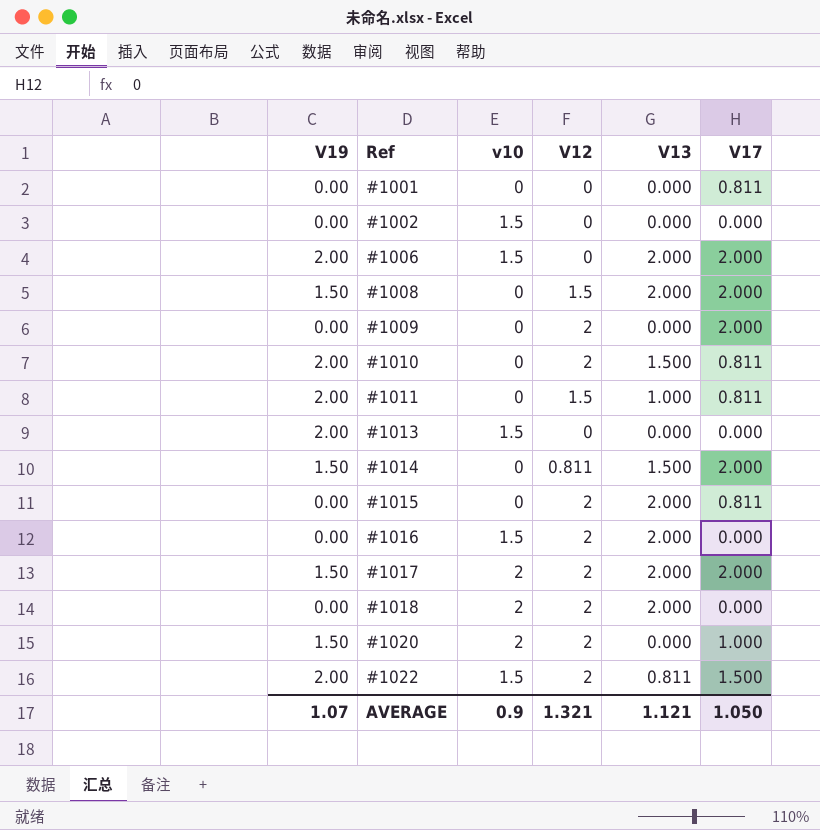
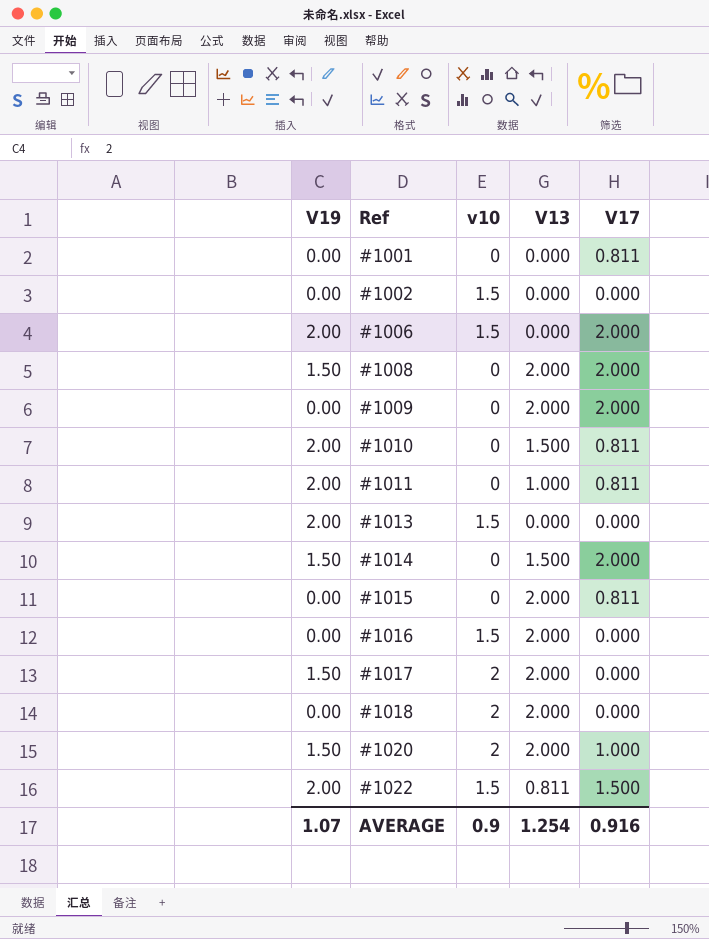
column V12 | position: 4 -> none
#1006 | V13: 2.000 -> 0.000
#1009 | V13: 0.000 -> 2.000
#1017 | V17: 2.000 -> 0.000
#1020 | V13: 0.000 -> 2.000
AVERAGE | V13: 1.121 -> 1.254
AVERAGE | V17: 1.050 -> 0.916

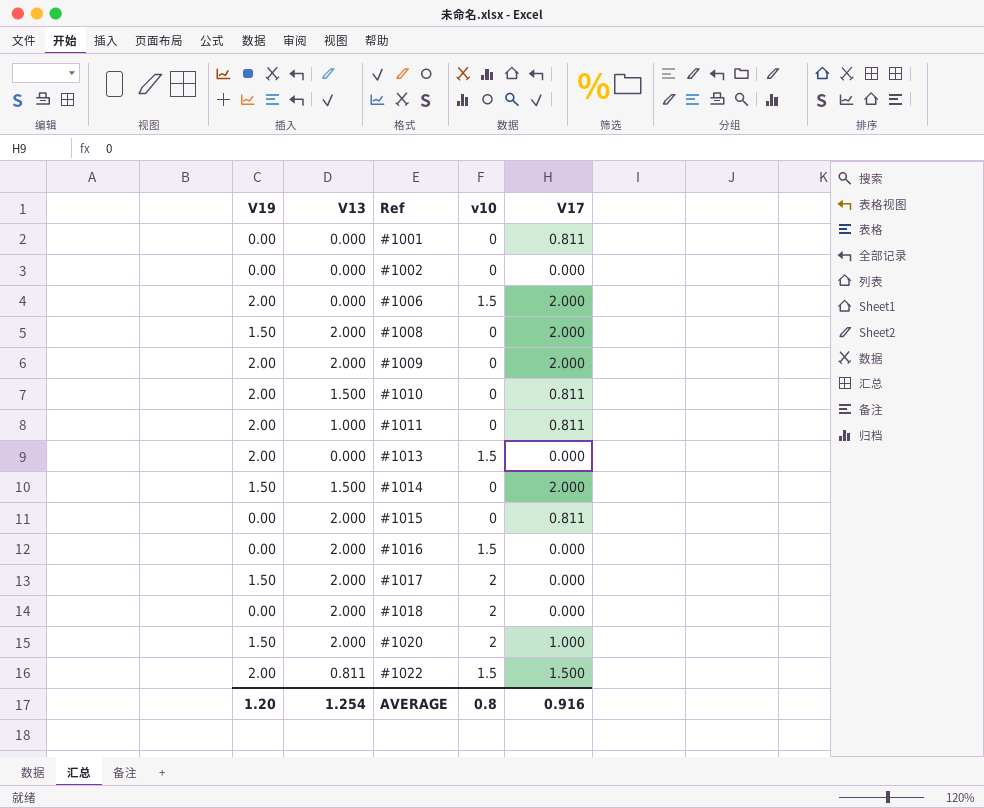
column V13 | position: 4 -> 2
#1002 | v10: 1.5 -> 0
#1009 | V19: 0.00 -> 2.00
AVERAGE | V19: 1.07 -> 1.20
AVERAGE | v10: 0.9 -> 0.8

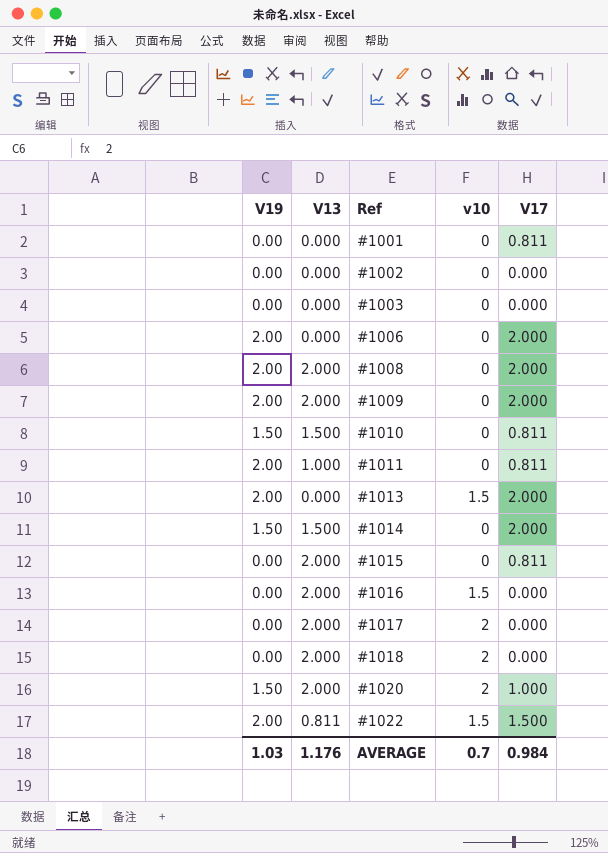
row #1003: none -> 0.00 | 0.000 | 0 | 0.000
#1006 | v10: 1.5 -> 0
#1008 | V19: 1.50 -> 2.00
#1010 | V19: 2.00 -> 1.50
#1013 | V17: 0.000 -> 2.000
#1017 | V19: 1.50 -> 0.00
AVERAGE | V19: 1.20 -> 1.03
AVERAGE | V13: 1.254 -> 1.176
AVERAGE | v10: 0.8 -> 0.7
AVERAGE | V17: 0.916 -> 0.984

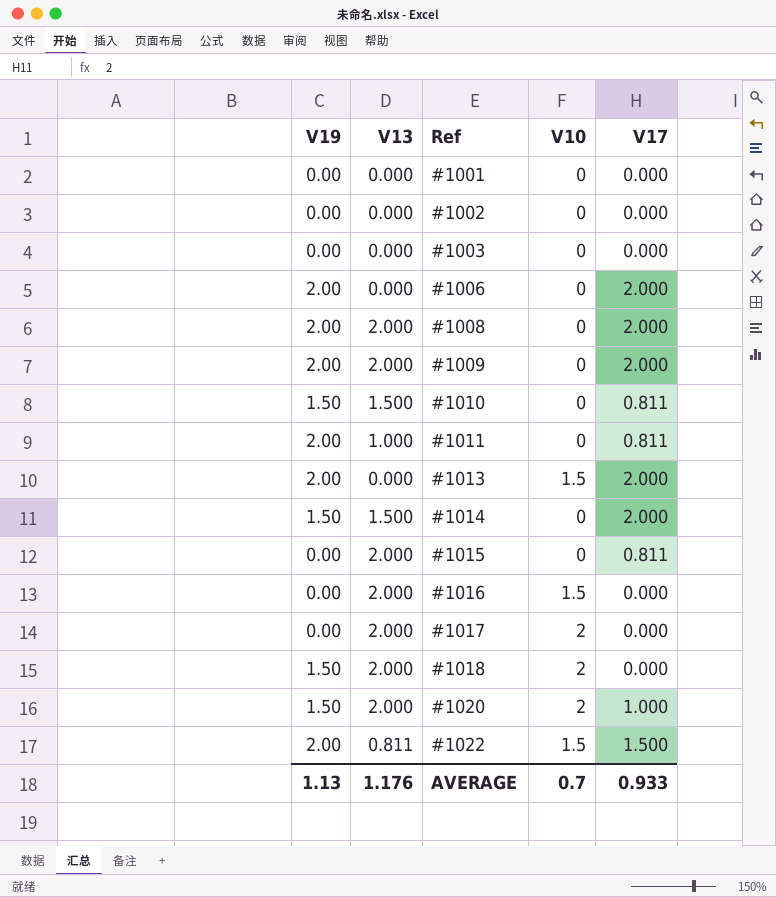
column name: v10 -> V10
#1001 | V17: 0.811 -> 0.000
#1018 | V19: 0.00 -> 1.50
AVERAGE | V19: 1.03 -> 1.13
AVERAGE | V17: 0.984 -> 0.933

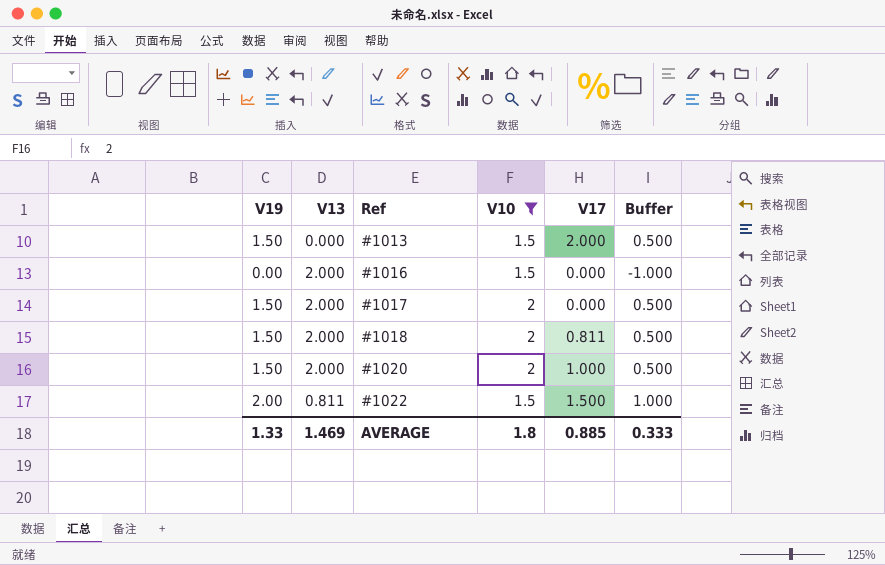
filter: none -> V10 != 0
column Buffer | formula: none -> [V19] - 1
#1013 | V19: 2.00 -> 1.50
#1017 | V19: 0.00 -> 1.50
#1018 | V17: 0.000 -> 0.811
AVERAGE | V19: 1.13 -> 1.33
AVERAGE | V13: 1.176 -> 1.469
AVERAGE | V10: 0.7 -> 1.8
AVERAGE | V17: 0.933 -> 0.885

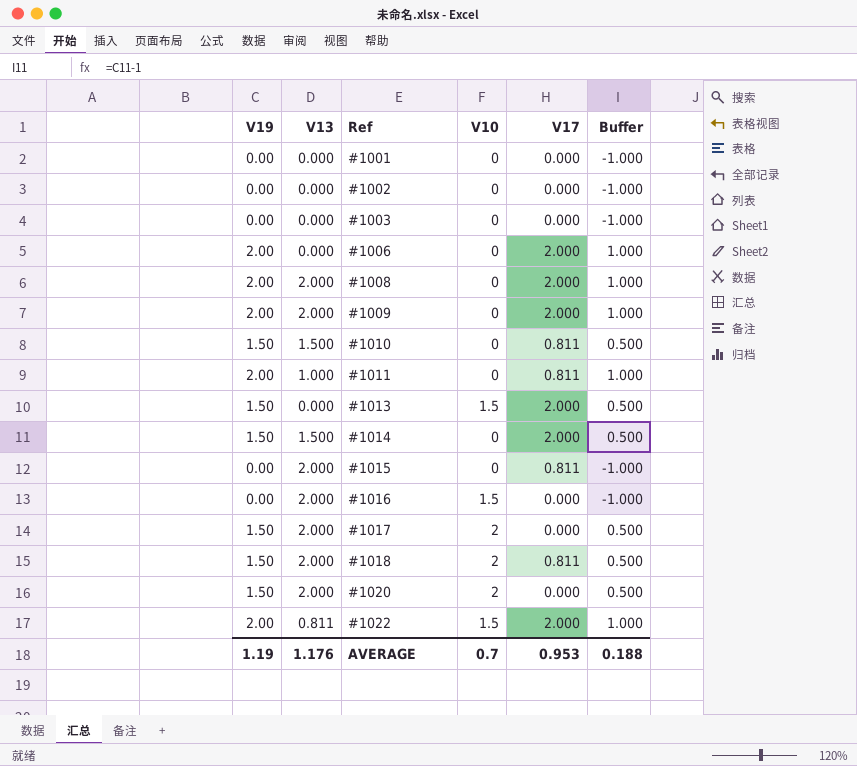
filter: V10 != 0 -> none
#1020 | V17: 1.000 -> 0.000
#1022 | V17: 1.500 -> 2.000
AVERAGE | V19: 1.33 -> 1.19
AVERAGE | V13: 1.469 -> 1.176
AVERAGE | V10: 1.8 -> 0.7
AVERAGE | V17: 0.885 -> 0.953
AVERAGE | Buffer: 0.333 -> 0.188

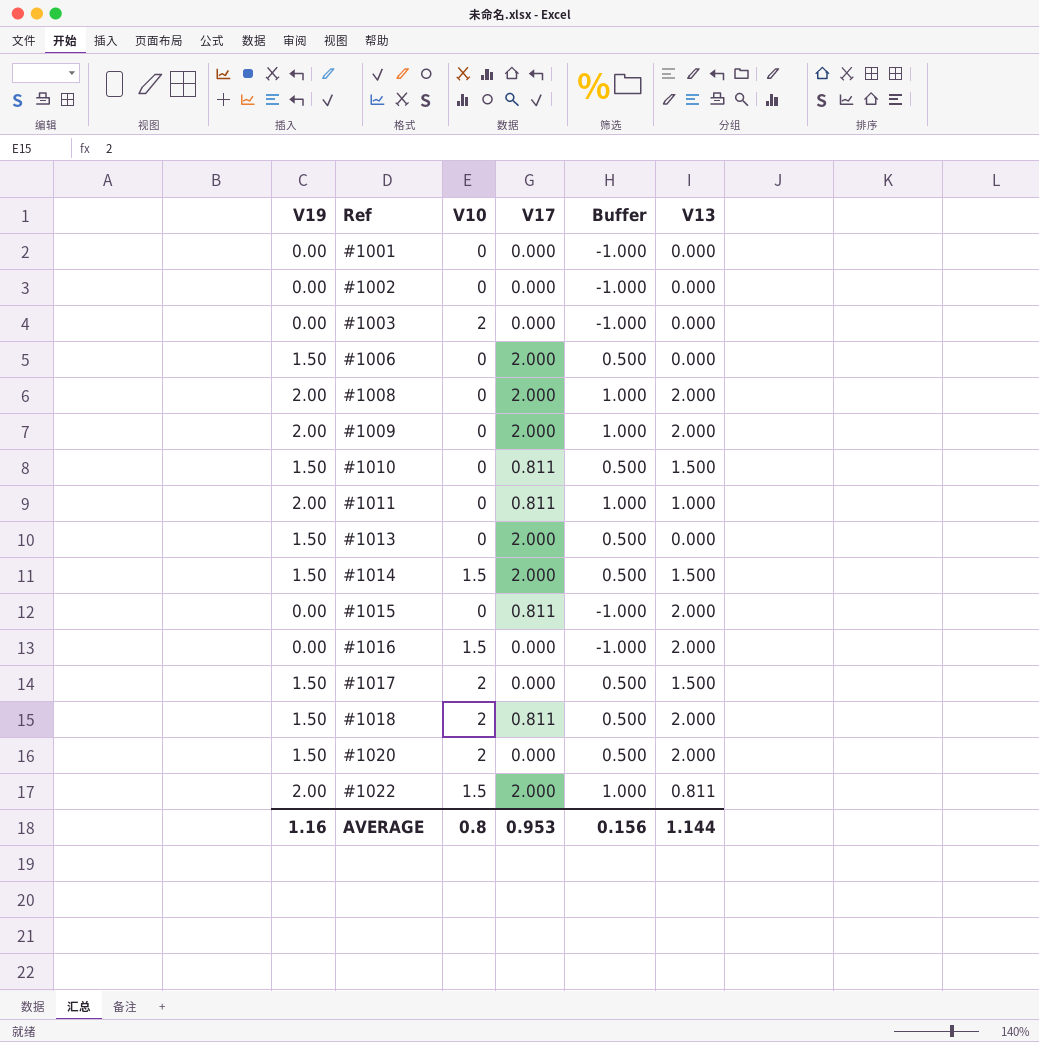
column V13 | position: 2 -> 6
#1003 | V10: 0 -> 2
#1006 | V19: 2.00 -> 1.50
#1006 | Buffer: 1.000 -> 0.500
#1013 | V10: 1.5 -> 0
#1014 | V10: 0 -> 1.5
#1017 | V13: 2.000 -> 1.500
AVERAGE | V19: 1.19 -> 1.16
AVERAGE | V10: 0.7 -> 0.8
AVERAGE | Buffer: 0.188 -> 0.156
AVERAGE | V13: 1.176 -> 1.144

